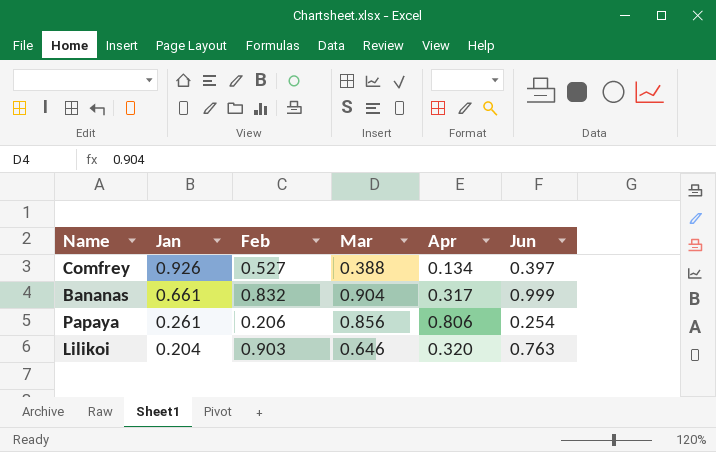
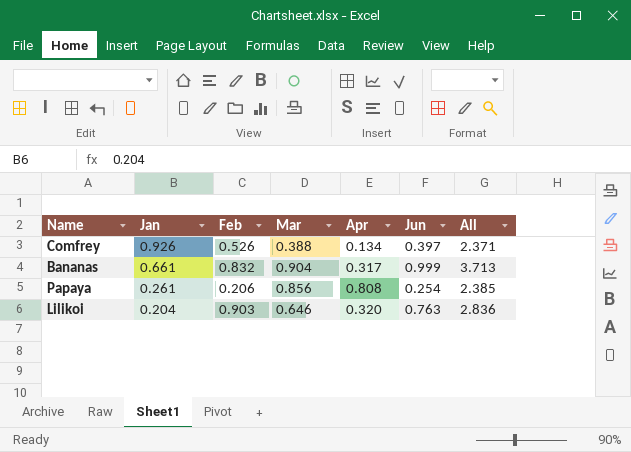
column All | formula: none -> [Jan] + [Feb] + [Mar] + [Apr] + [Jun]
Comfrey | Feb: 0.527 -> 0.526
Papaya | Apr: 0.806 -> 0.808

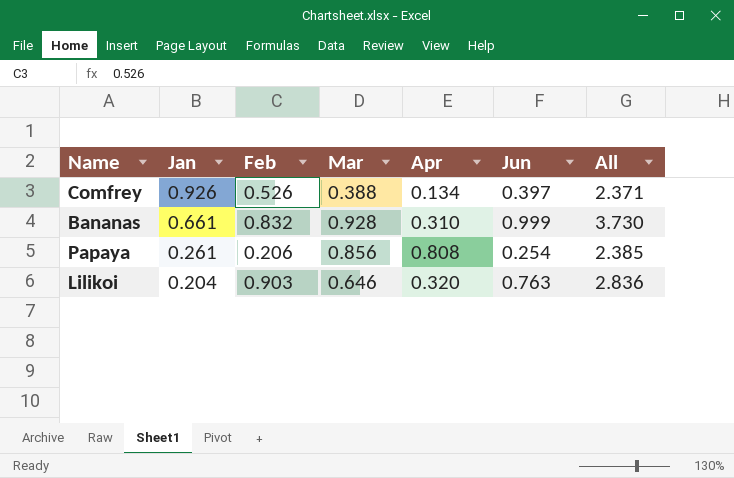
Bananas | Mar: 0.904 -> 0.928
Bananas | Apr: 0.317 -> 0.310
Bananas | All: 3.713 -> 3.730

